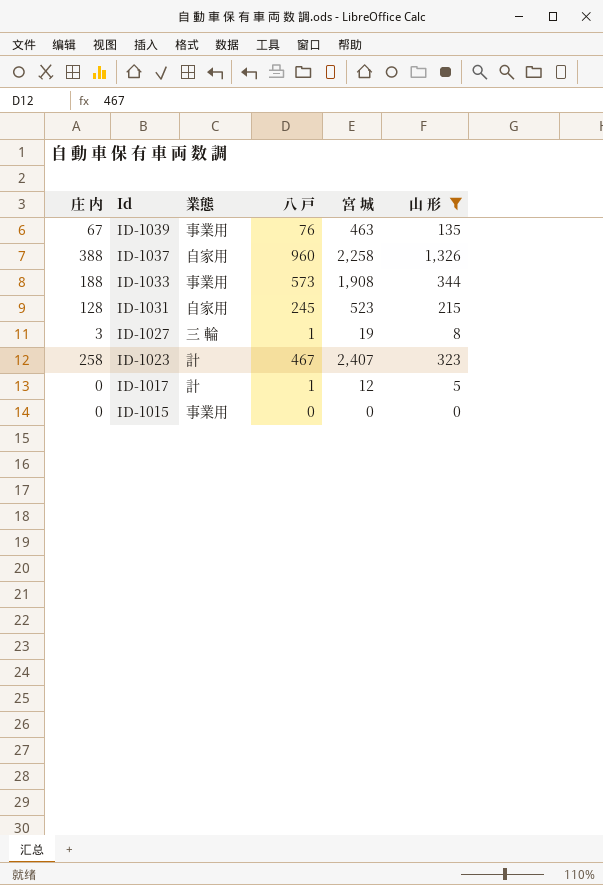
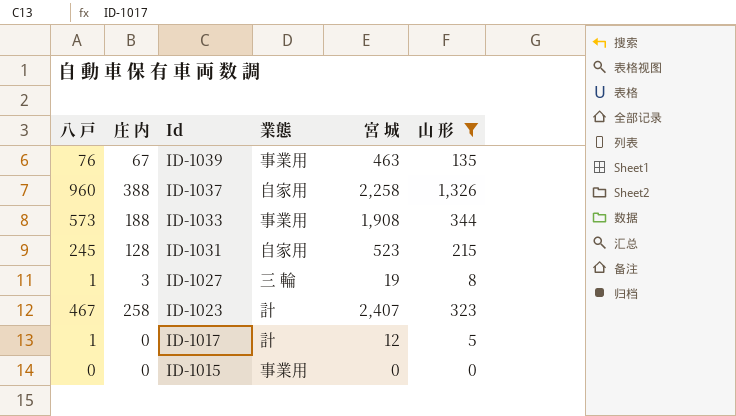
column 八 戸 | position: 4 -> 1

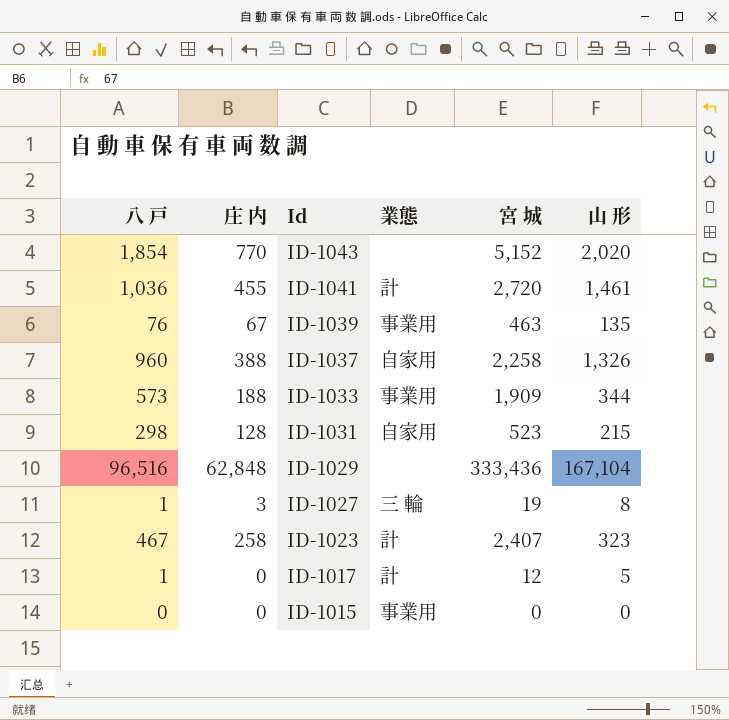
filter: 山 形 <= 1,326 -> none
ID-1033 | 宮 城: 1,908 -> 1,909
ID-1031 | 八 戸: 245 -> 298

